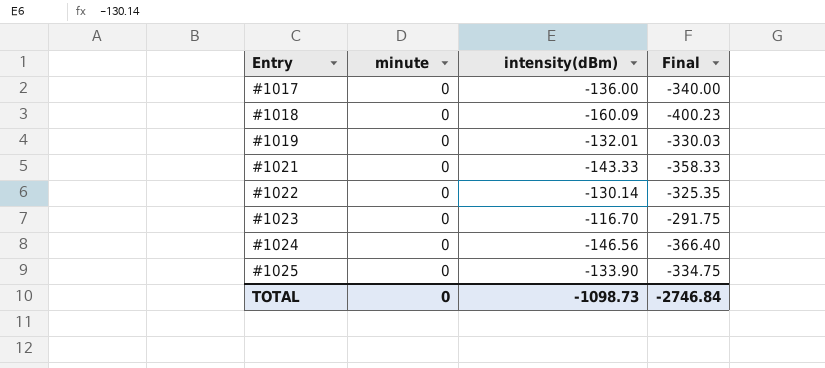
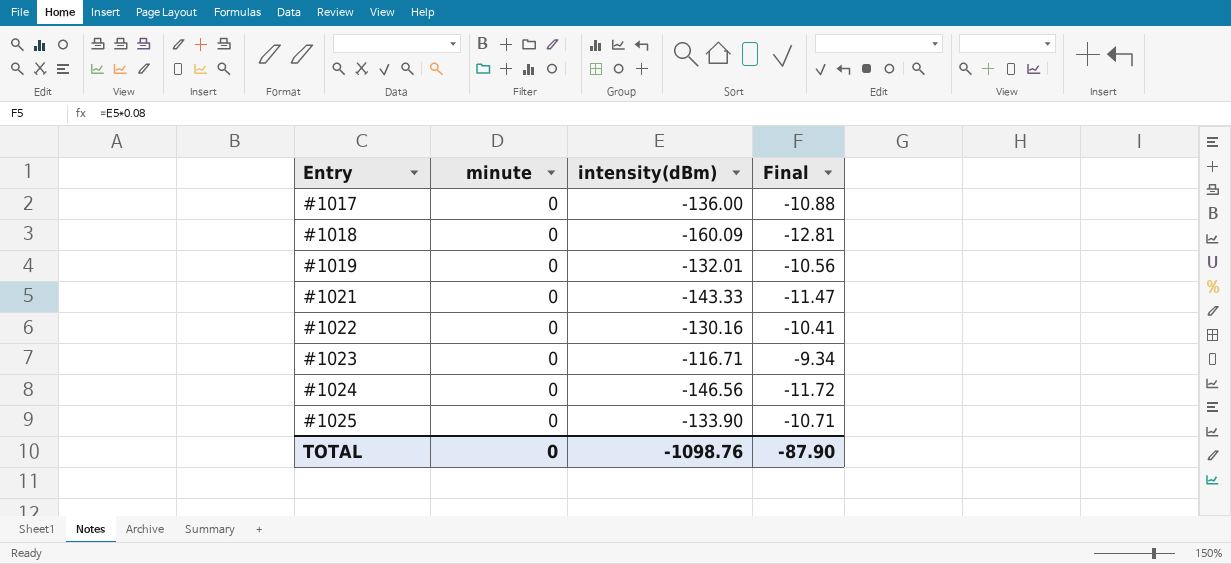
column Final | formula: [intensity(dBm)] * 2.5 -> [intensity(dBm)] * 0.08
#1022 | intensity(dBm): -130.14 -> -130.16
#1023 | intensity(dBm): -116.70 -> -116.71
TOTAL | intensity(dBm): -1098.73 -> -1098.76
TOTAL | Final: -2746.84 -> -87.90

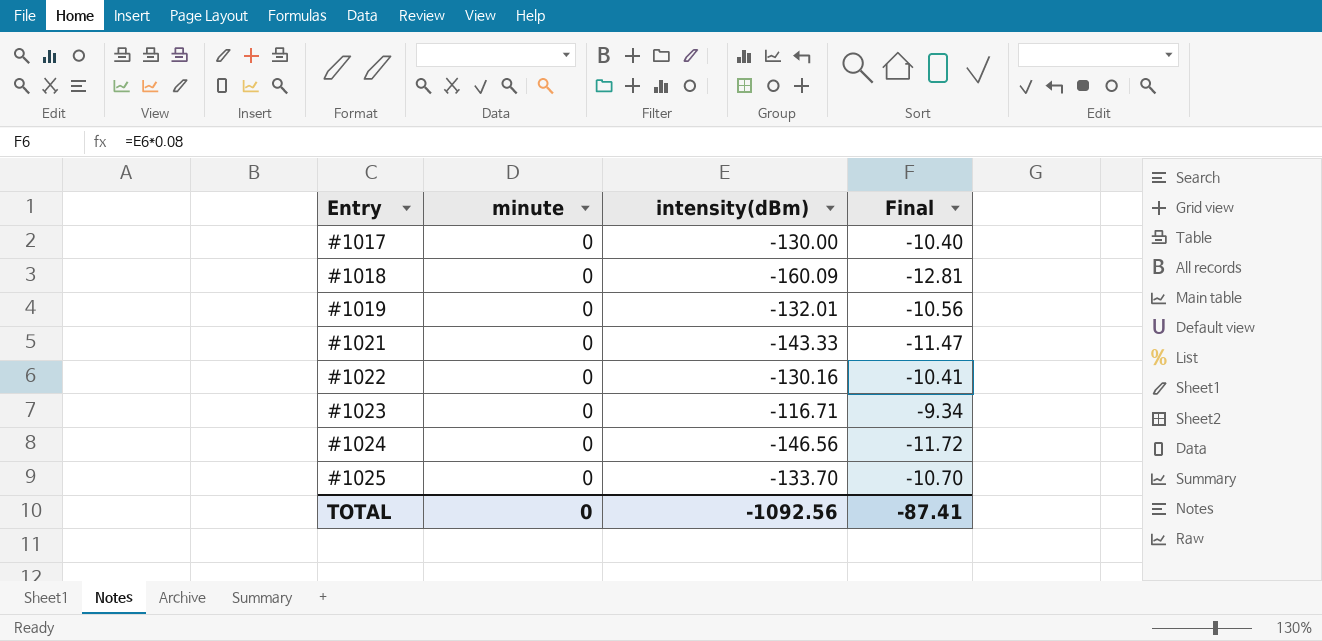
#1017 | intensity(dBm): -136.00 -> -130.00
#1017 | Final: -10.88 -> -10.40
#1025 | intensity(dBm): -133.90 -> -133.70
#1025 | Final: -10.71 -> -10.70
TOTAL | intensity(dBm): -1098.76 -> -1092.56
TOTAL | Final: -87.90 -> -87.41

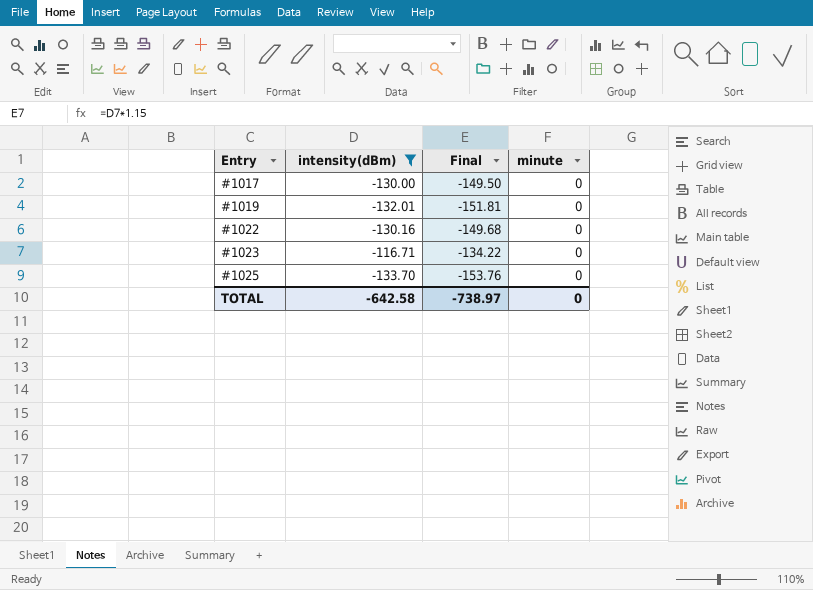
filter: none -> intensity(dBm) >= -133.70
column Final | formula: [intensity(dBm)] * 0.08 -> [intensity(dBm)] * 1.15
column minute | position: 2 -> 4
TOTAL | intensity(dBm): -1092.56 -> -642.58
TOTAL | Final: -87.41 -> -738.97

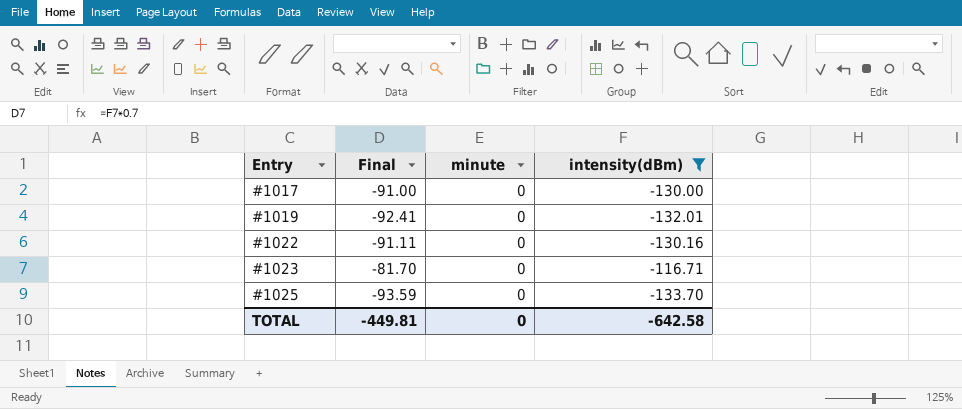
column Final | formula: [intensity(dBm)] * 1.15 -> [intensity(dBm)] * 0.7
column intensity(dBm) | position: 2 -> 4
TOTAL | Final: -738.97 -> -449.81

